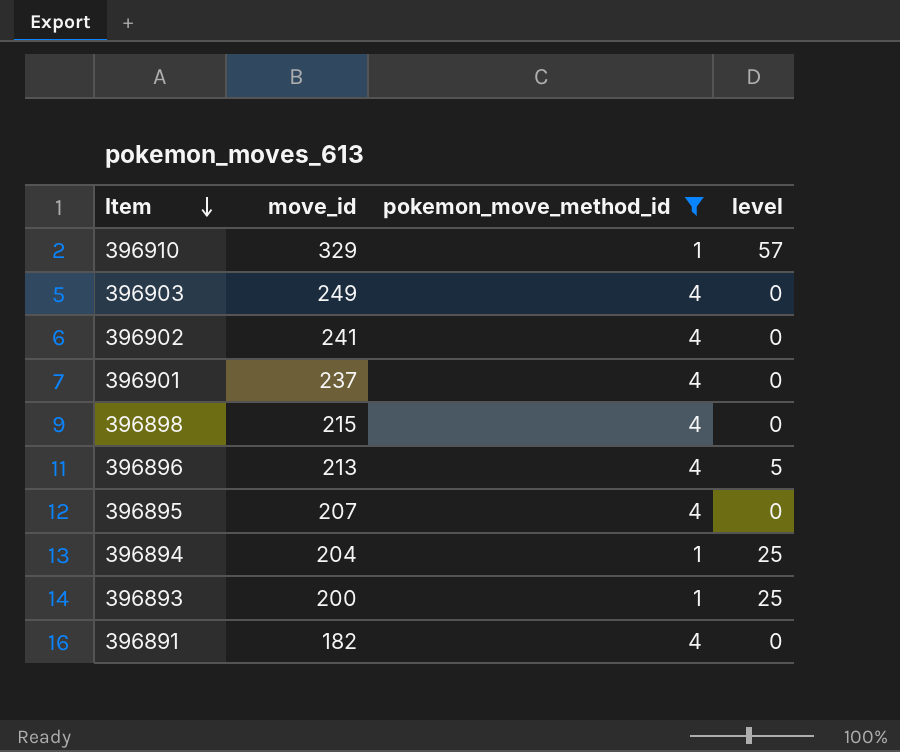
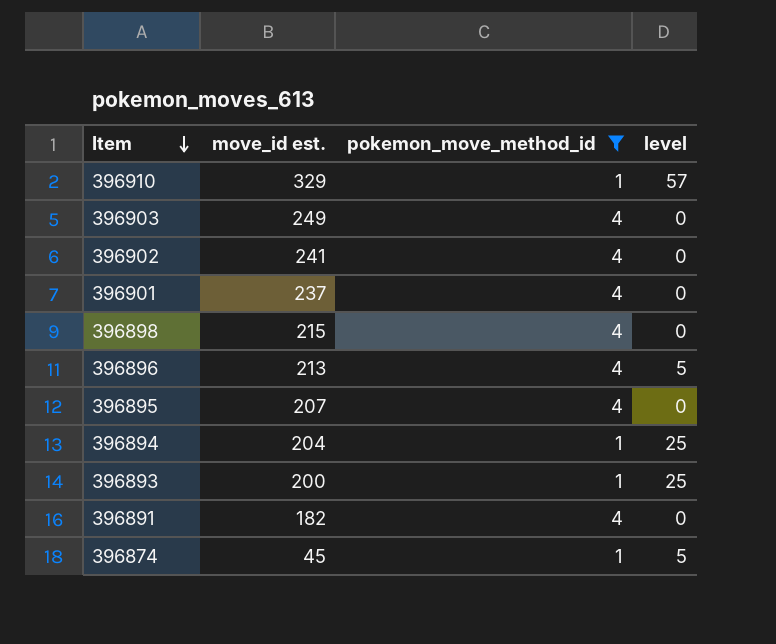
column name: move_id -> move_id est.
row 396874: none -> 45 | 1 | 5

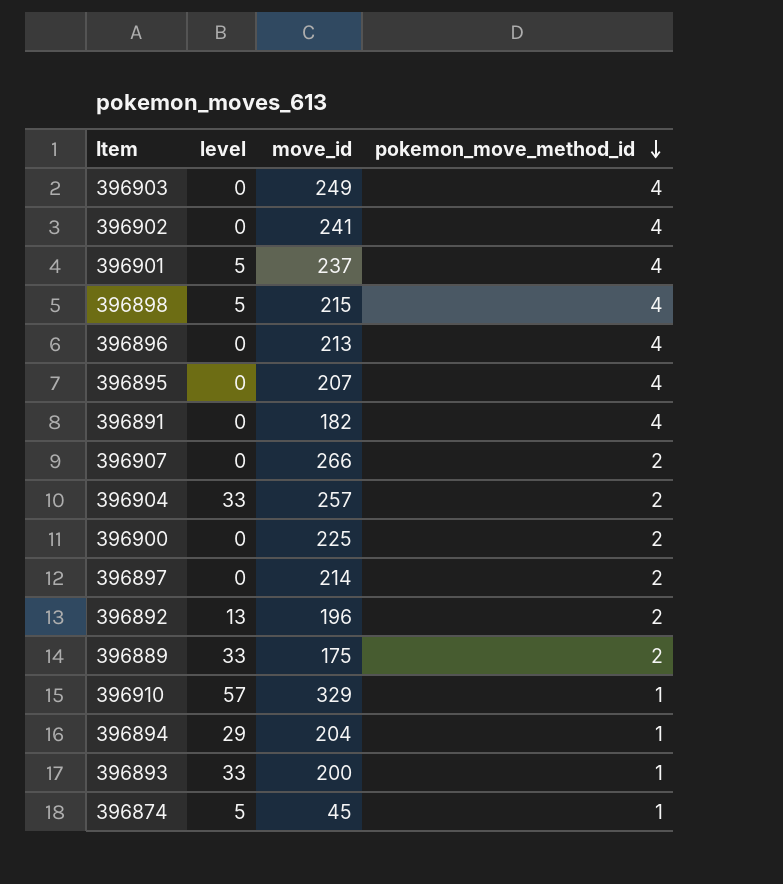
filter: pokemon_move_method_id != 2 -> none
row order: Item descending -> pokemon_move_method_id descending
column level | position: 4 -> 2
column name: move_id est. -> move_id
396901 | level: 0 -> 5
396898 | level: 0 -> 5
396896 | level: 5 -> 0
396894 | level: 25 -> 29
396893 | level: 25 -> 33

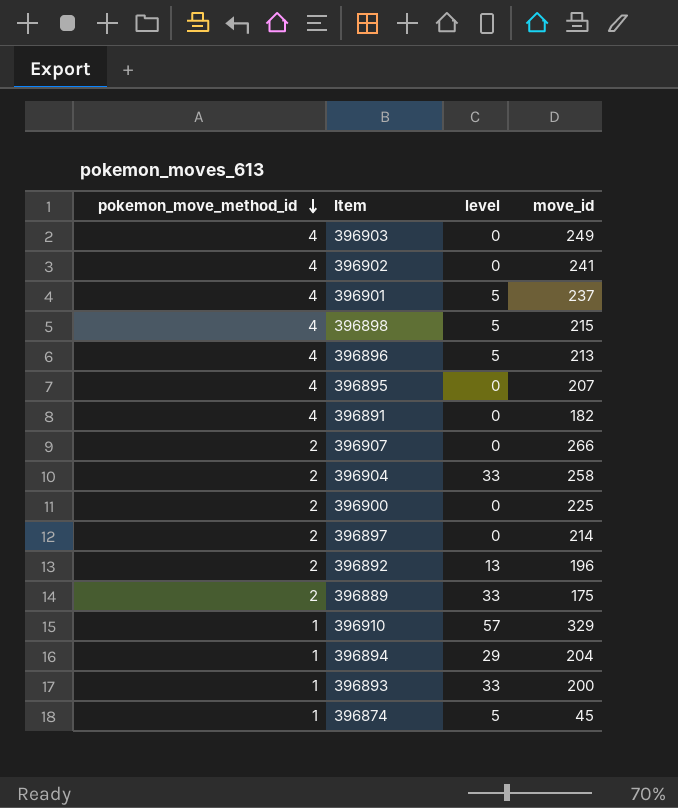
column pokemon_move_method_id | position: 4 -> 1
396896 | level: 0 -> 5
396904 | move_id: 257 -> 258

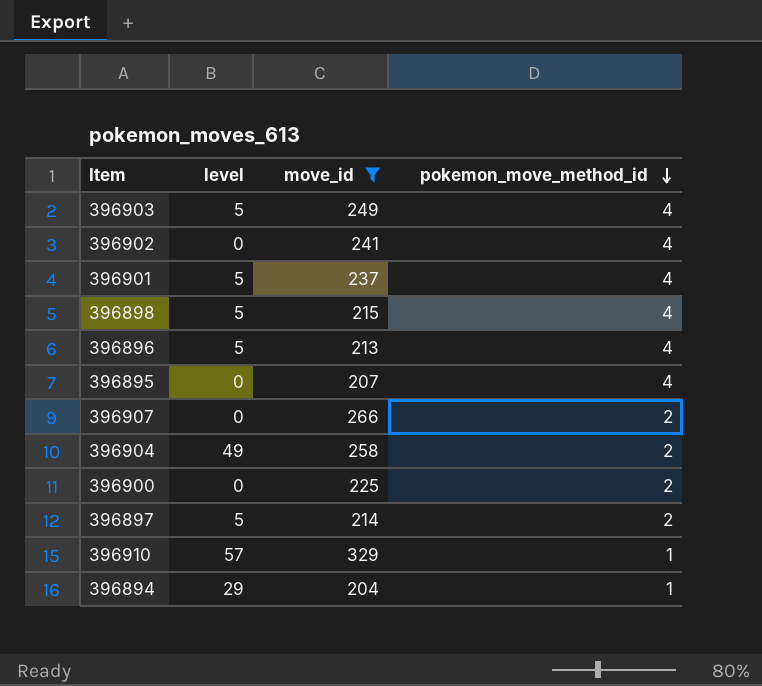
filter: none -> move_id >= 204
column pokemon_move_method_id | position: 1 -> 4
396903 | level: 0 -> 5
396904 | level: 33 -> 49
396897 | level: 0 -> 5

